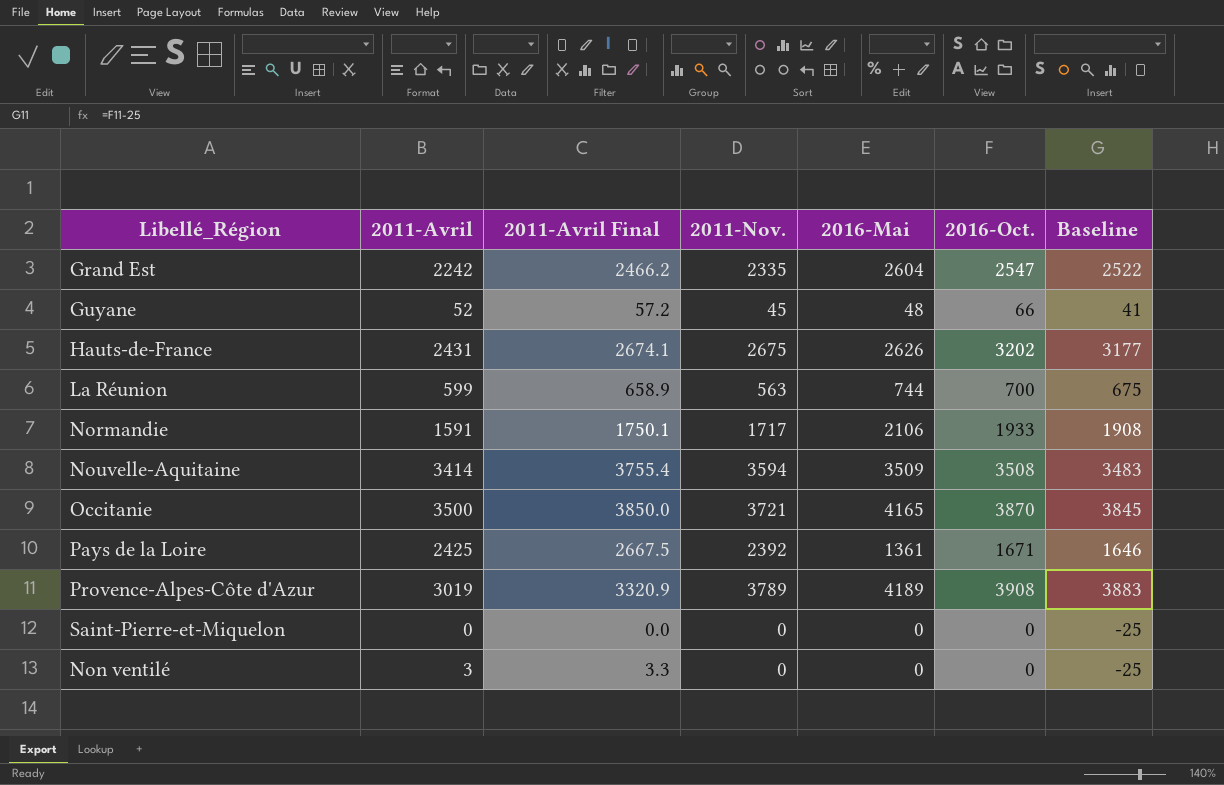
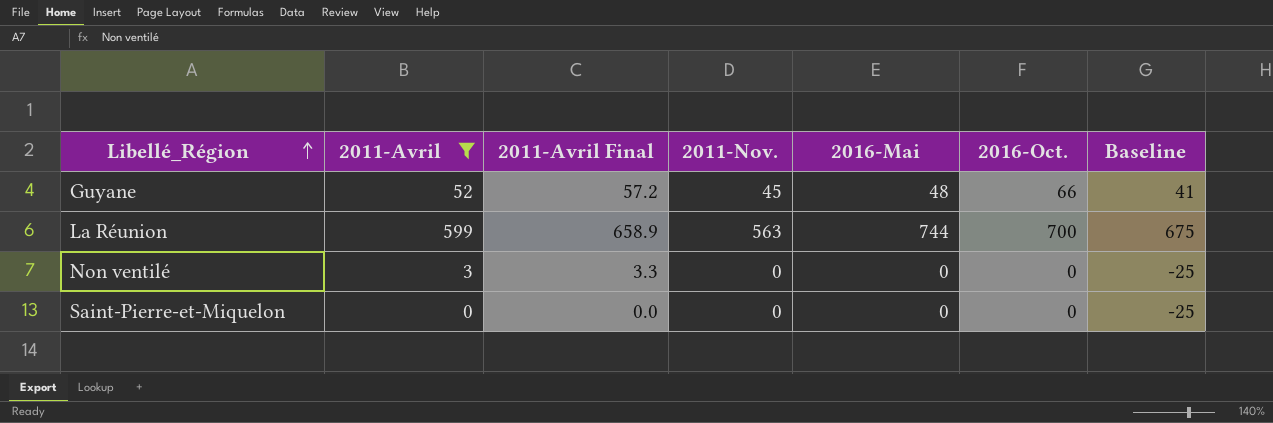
filter: none -> 2011-Avril <= 599
row order: none -> Libellé_Région ascending

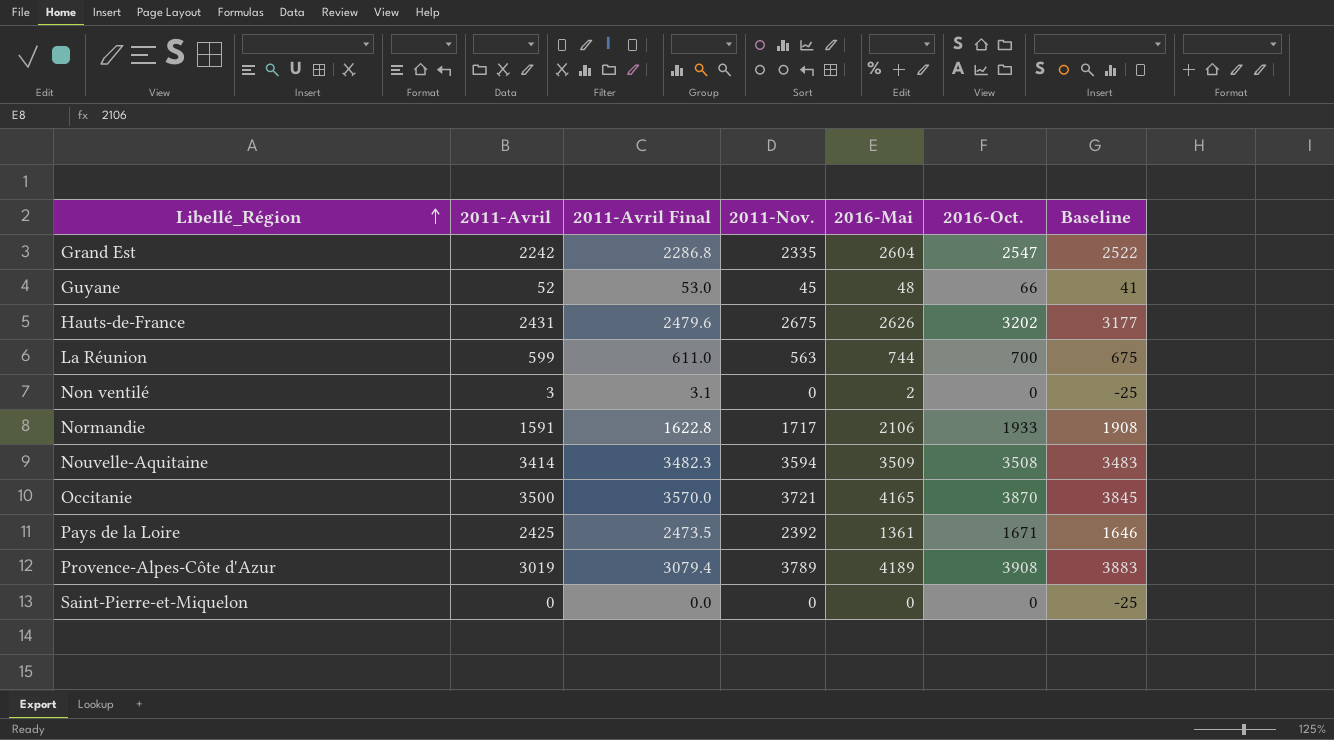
filter: 2011-Avril <= 599 -> none
column 2011-Avril Final | formula: [2011-Avril] * 1.1 -> [2011-Avril] * 1.02
Non ventilé | 2016-Mai: 0 -> 2

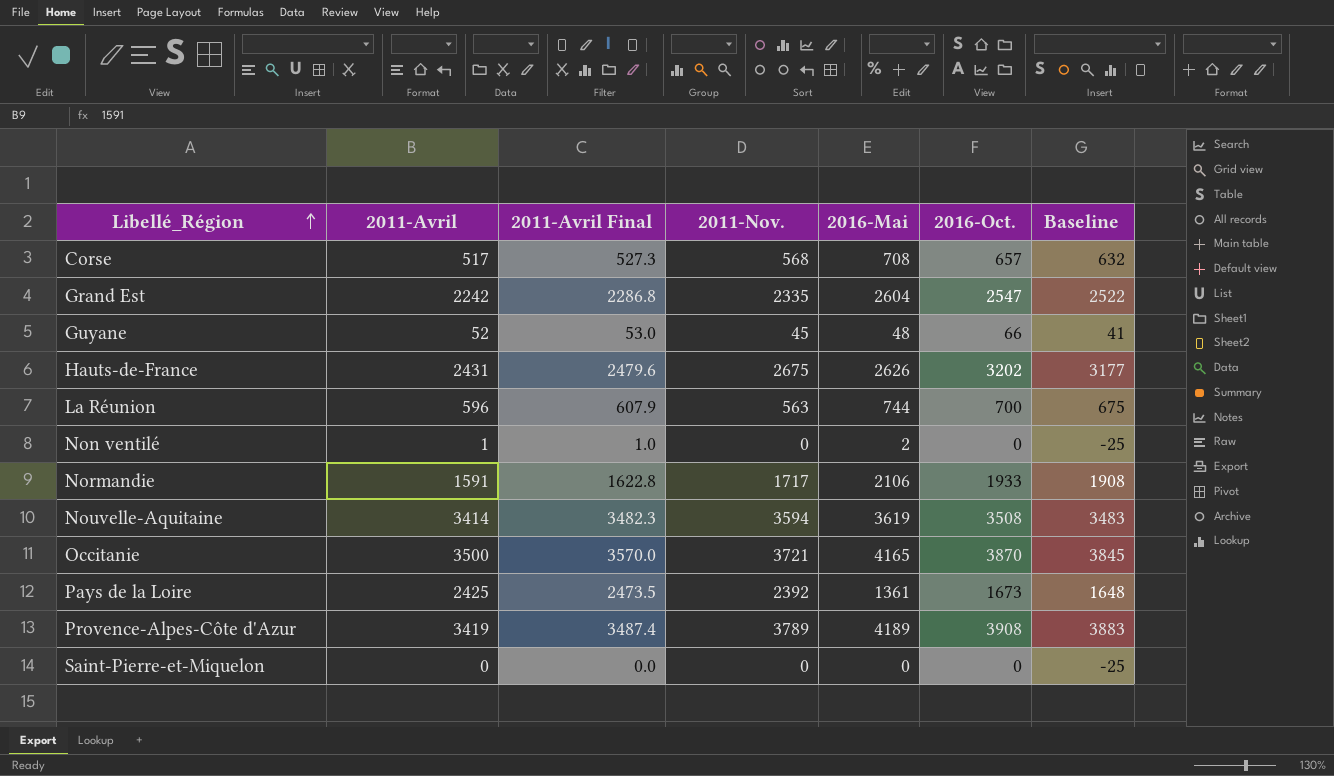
row Corse: none -> 517 | 527.3 | 568 | 708 | 657 | 632
La Réunion | 2011-Avril: 599 -> 596
La Réunion | 2011-Avril Final: 611.0 -> 607.9
Non ventilé | 2011-Avril: 3 -> 1
Non ventilé | 2011-Avril Final: 3.1 -> 1.0
Nouvelle-Aquitaine | 2016-Mai: 3509 -> 3619
Pays de la Loire | 2016-Oct.: 1671 -> 1673
Pays de la Loire | Baseline: 1646 -> 1648
Provence-Alpes-Côte d'Azur | 2011-Avril: 3019 -> 3419
Provence-Alpes-Côte d'Azur | 2011-Avril Final: 3079.4 -> 3487.4

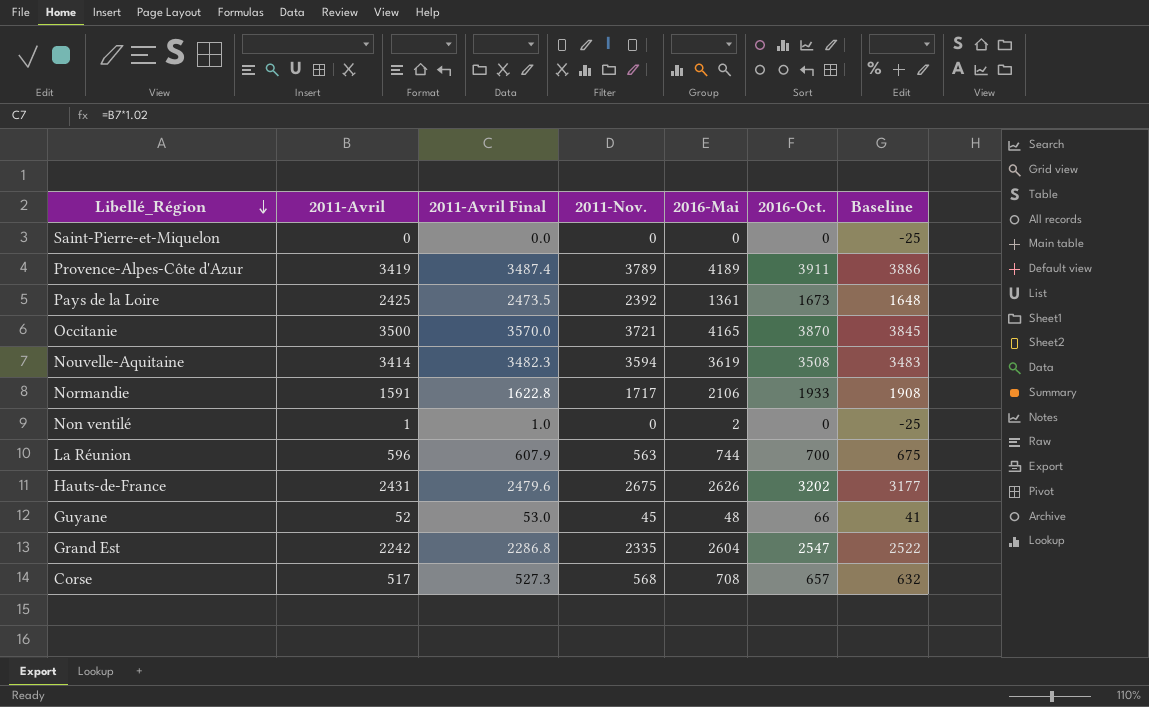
row order: Libellé_Région ascending -> Libellé_Région descending
Provence-Alpes-Côte d'Azur | 2016-Oct.: 3908 -> 3911
Provence-Alpes-Côte d'Azur | Baseline: 3883 -> 3886

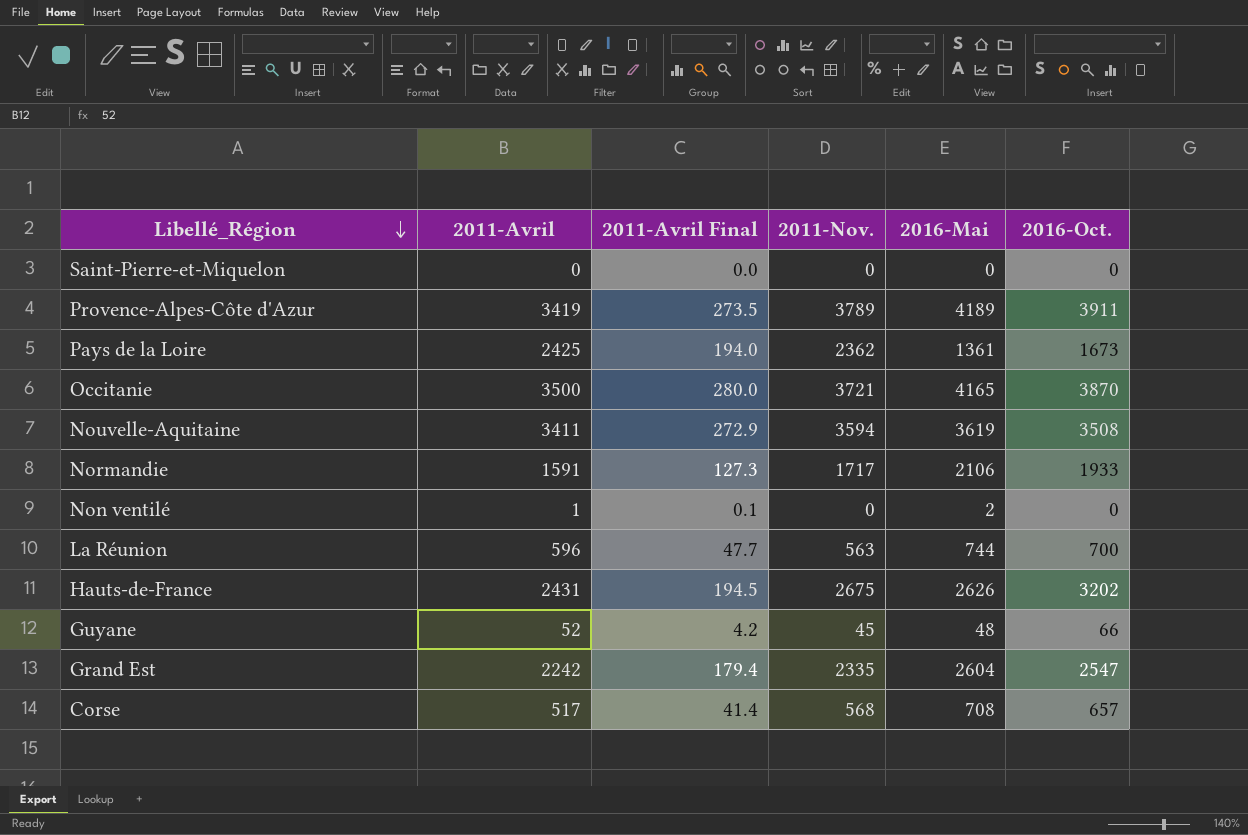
column Baseline | formula: [2016-Oct.] - 25 -> none
column 2011-Avril Final | formula: [2011-Avril] * 1.02 -> [2011-Avril] * 0.08
Pays de la Loire | 2011-Nov.: 2392 -> 2362
Nouvelle-Aquitaine | 2011-Avril: 3414 -> 3411

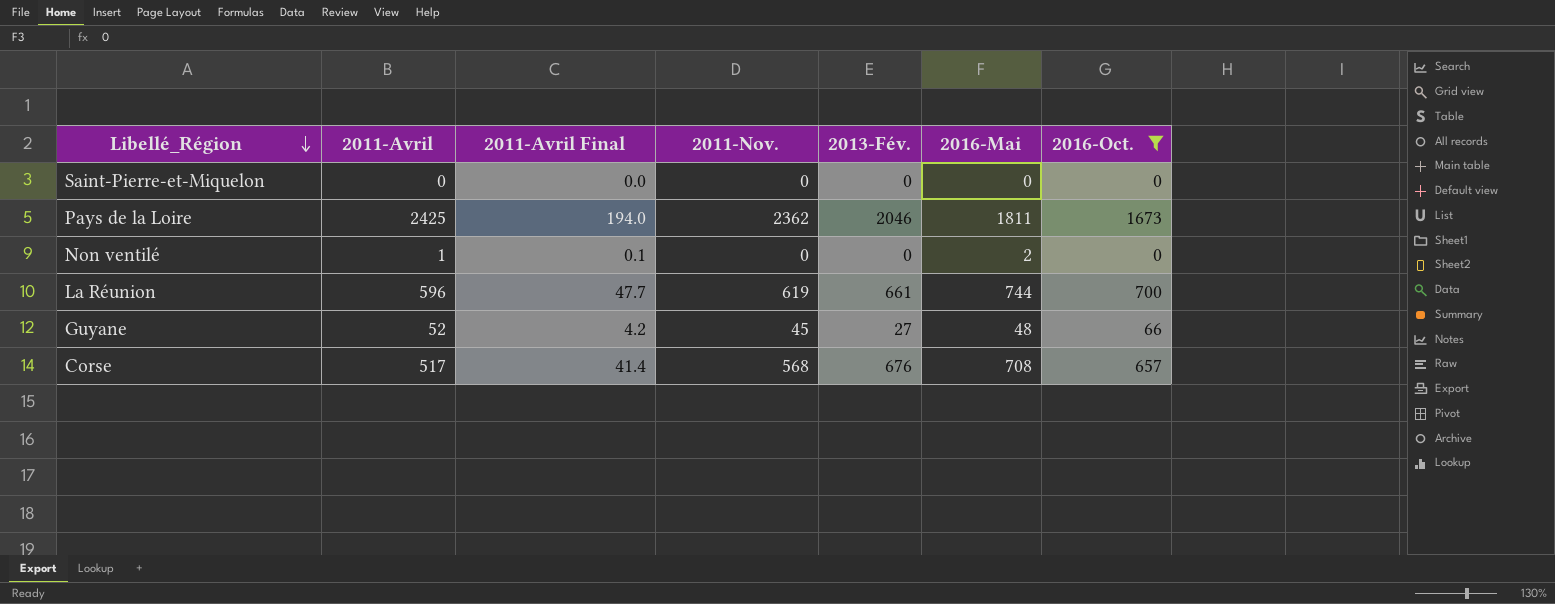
filter: none -> 2016-Oct. <= 1673
column 2013-Fév. | position: none -> 5
Pays de la Loire | 2016-Mai: 1361 -> 1811
La Réunion | 2011-Nov.: 563 -> 619

